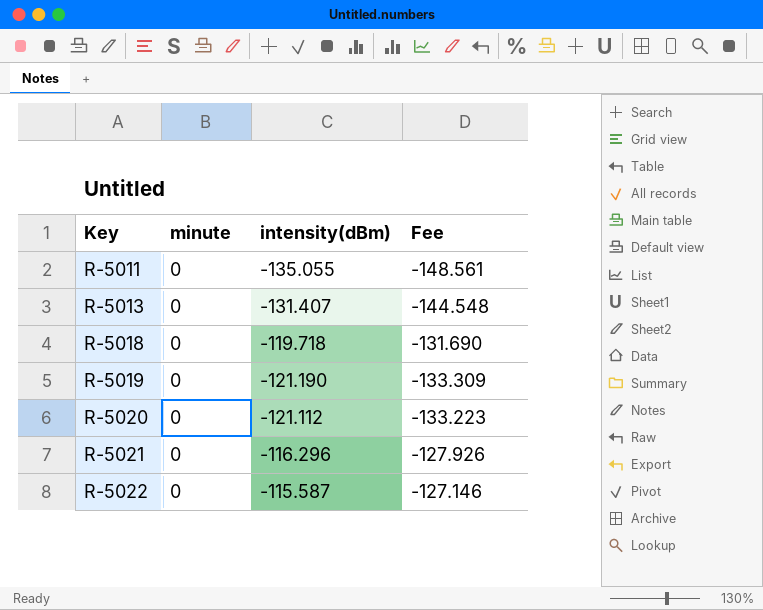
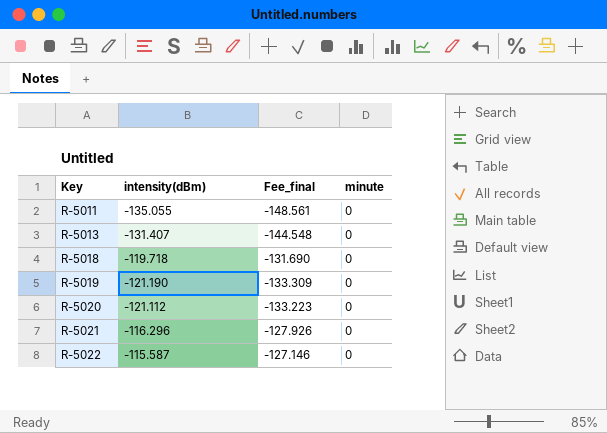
column name: Fee -> Fee_final
column minute | position: 2 -> 4

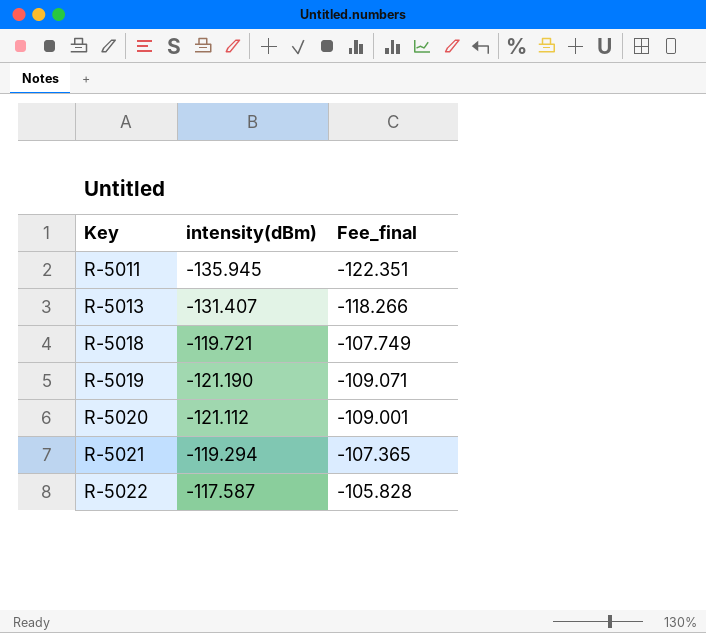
column minute | position: 4 -> none
column Fee_final | formula: [intensity(dBm)] * 1.1 -> [intensity(dBm)] * 0.9
R-5011 | intensity(dBm): -135.055 -> -135.945
R-5018 | intensity(dBm): -119.718 -> -119.721
R-5021 | intensity(dBm): -116.296 -> -119.294
R-5022 | intensity(dBm): -115.587 -> -117.587

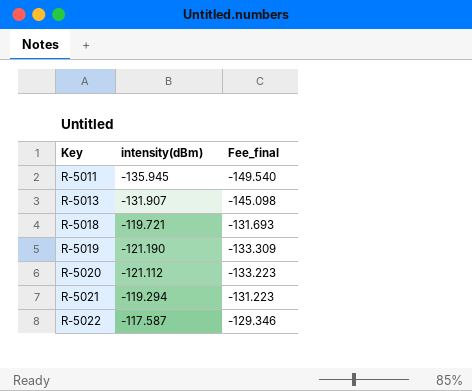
column Fee_final | formula: [intensity(dBm)] * 0.9 -> [intensity(dBm)] * 1.1
R-5013 | intensity(dBm): -131.407 -> -131.907

